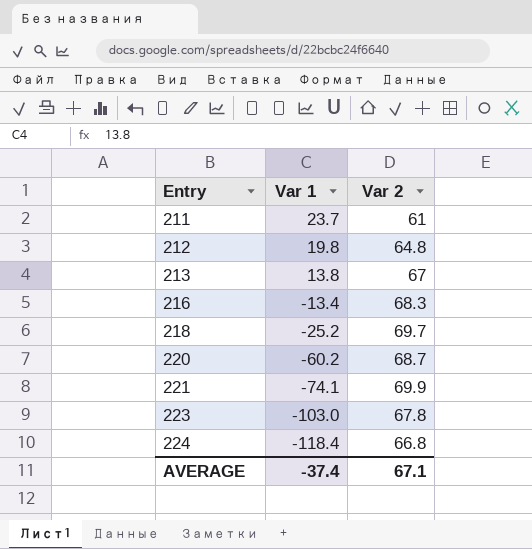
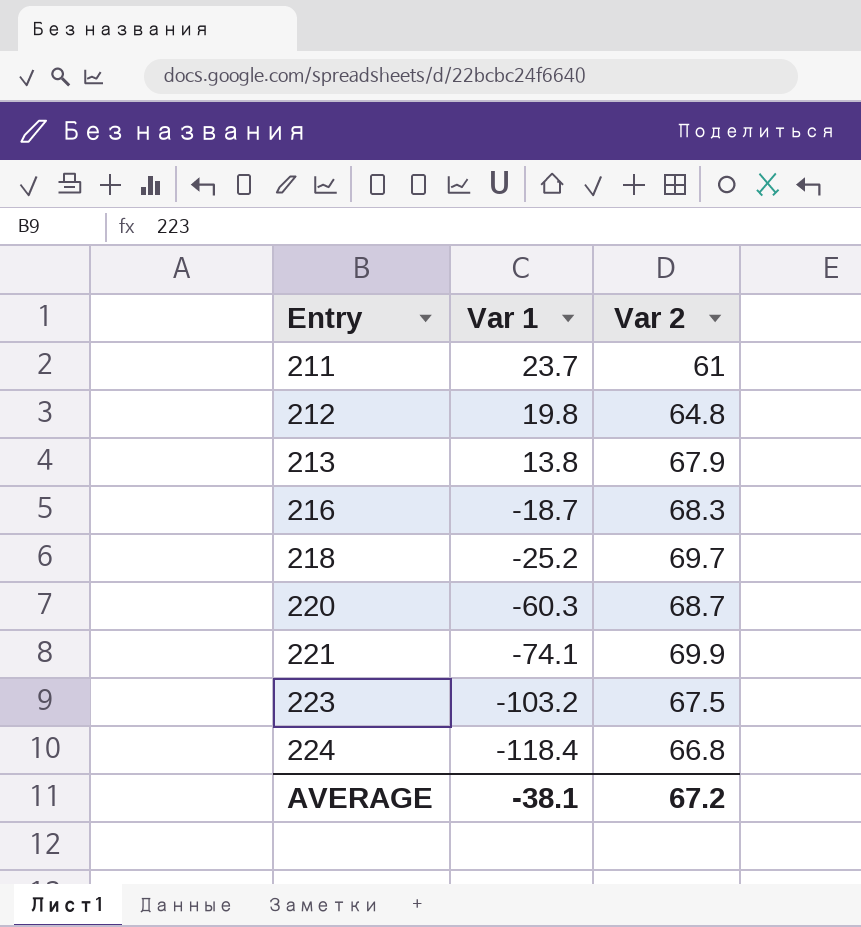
213 | Var 2: 67 -> 67.9
216 | Var 1: -13.4 -> -18.7
220 | Var 1: -60.2 -> -60.3
223 | Var 1: -103.0 -> -103.2
223 | Var 2: 67.8 -> 67.5
AVERAGE | Var 1: -37.4 -> -38.1
AVERAGE | Var 2: 67.1 -> 67.2

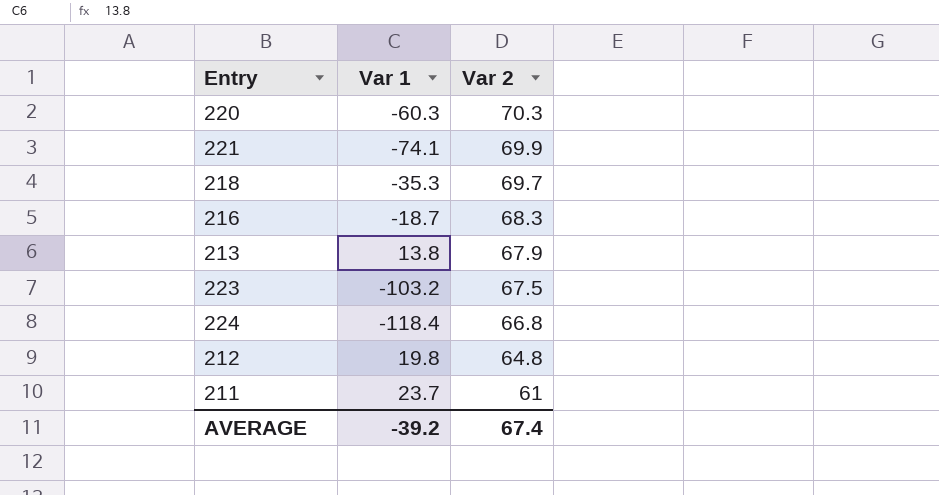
row order: Entry ascending -> Var 2 descending
220 | Var 2: 68.7 -> 70.3
218 | Var 1: -25.2 -> -35.3
AVERAGE | Var 1: -38.1 -> -39.2
AVERAGE | Var 2: 67.2 -> 67.4

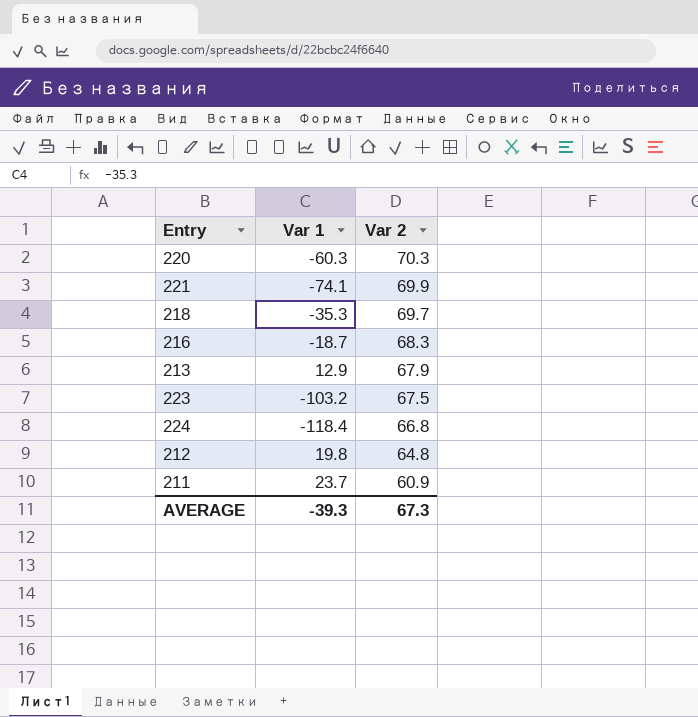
213 | Var 1: 13.8 -> 12.9
211 | Var 2: 61 -> 60.9
AVERAGE | Var 1: -39.2 -> -39.3
AVERAGE | Var 2: 67.4 -> 67.3

